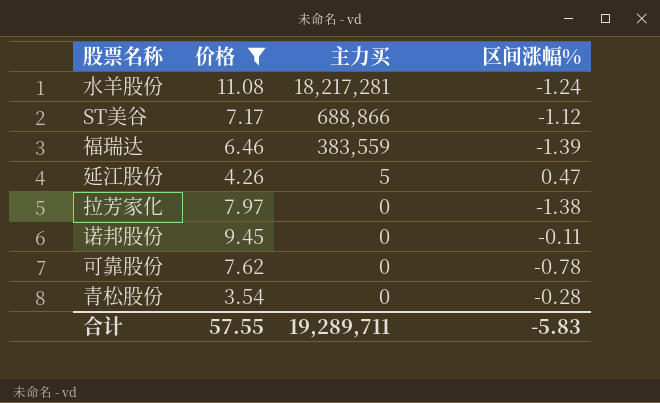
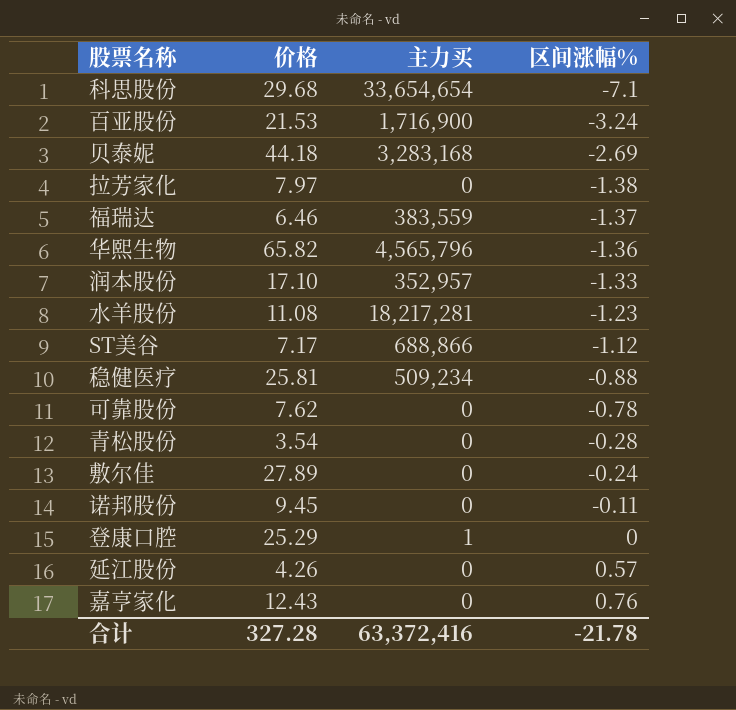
filter: 价格 <= 11.08 -> none
row order: 主力买 descending -> 区间涨幅% ascending
福瑞达 | 区间涨幅%: -1.39 -> -1.37
水羊股份 | 区间涨幅%: -1.24 -> -1.23
延江股份 | 主力买: 5 -> 0
延江股份 | 区间涨幅%: 0.47 -> 0.57
合计 | 价格: 57.55 -> 327.28
合计 | 主力买: 19,289,711 -> 63,372,416
合计 | 区间涨幅%: -5.83 -> -21.78

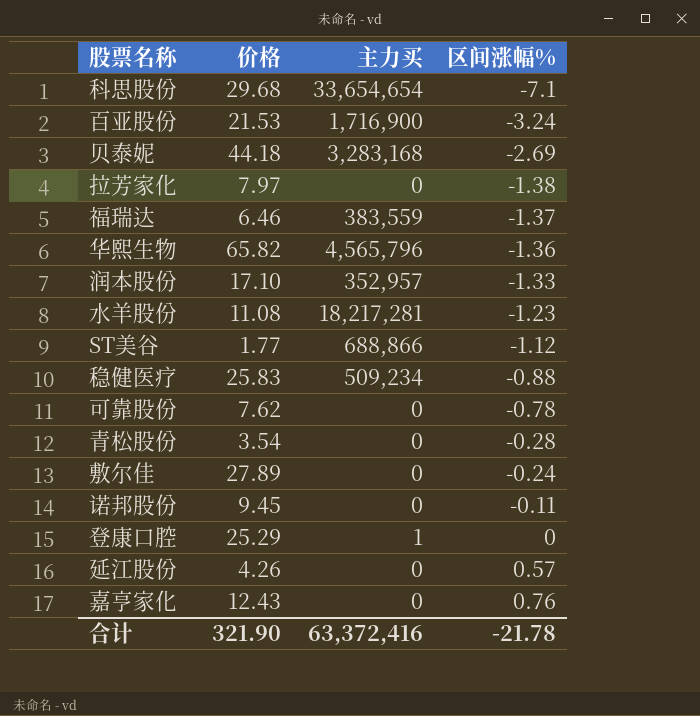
ST美谷 | 价格: 7.17 -> 1.77
稳健医疗 | 价格: 25.81 -> 25.83
合计 | 价格: 327.28 -> 321.90

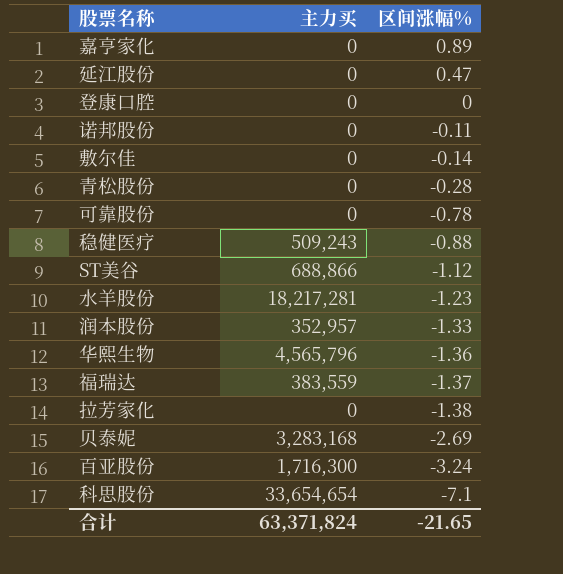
row order: 区间涨幅% ascending -> 区间涨幅% descending
column 价格 | position: 2 -> none
嘉亨家化 | 区间涨幅%: 0.76 -> 0.89
延江股份 | 区间涨幅%: 0.57 -> 0.47
登康口腔 | 主力买: 1 -> 0
敷尔佳 | 区间涨幅%: -0.24 -> -0.14
稳健医疗 | 主力买: 509,234 -> 509,243
百亚股份 | 主力买: 1,716,900 -> 1,716,300
合计 | 主力买: 63,372,416 -> 63,371,824
合计 | 区间涨幅%: -21.78 -> -21.65

